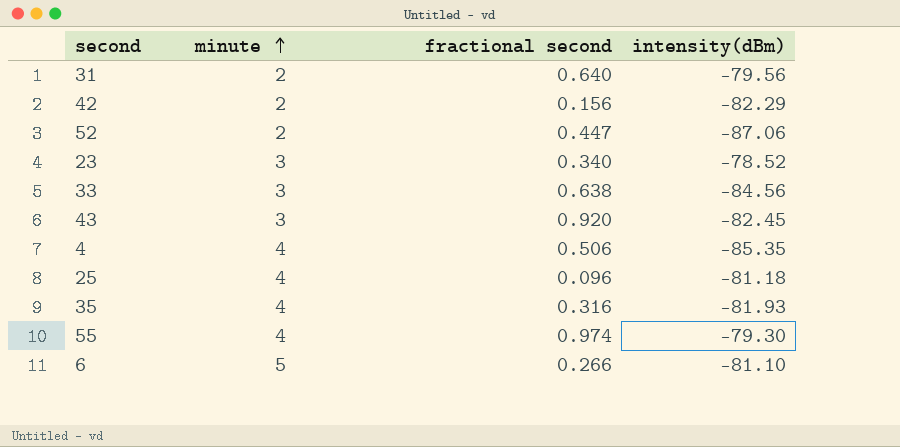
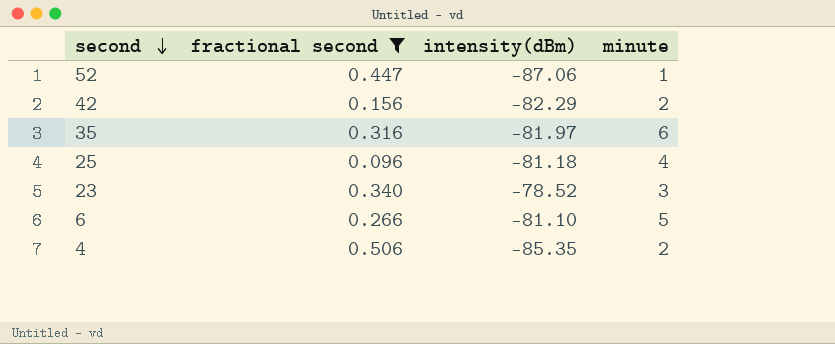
filter: none -> fractional second <= 0.506
row order: minute ascending -> second descending
column minute | position: 2 -> 4
52 | minute: 2 -> 1
35 | intensity(dBm): -81.93 -> -81.97
35 | minute: 4 -> 6
4 | minute: 4 -> 2

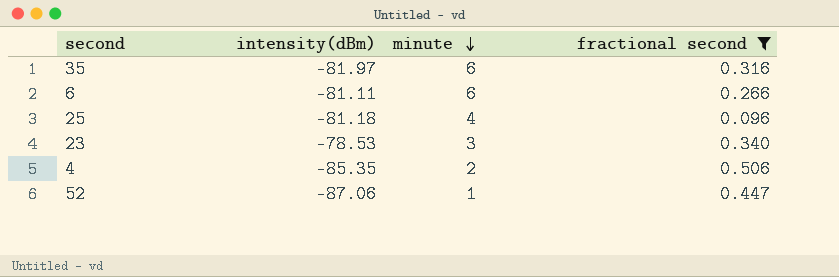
row order: second descending -> minute descending
column fractional second | position: 2 -> 4
row 42: 0.156 | -82.29 | 2 -> none
6 | intensity(dBm): -81.10 -> -81.11
6 | minute: 5 -> 6
23 | intensity(dBm): -78.52 -> -78.53

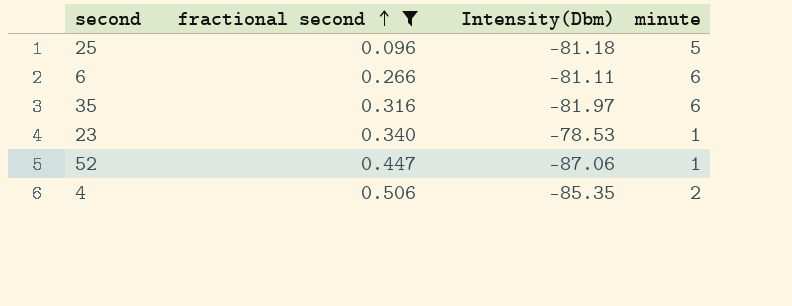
row order: minute descending -> fractional second ascending
column fractional second | position: 4 -> 2
column name: intensity(dBm) -> Intensity(Dbm)
25 | minute: 4 -> 5
23 | minute: 3 -> 1

